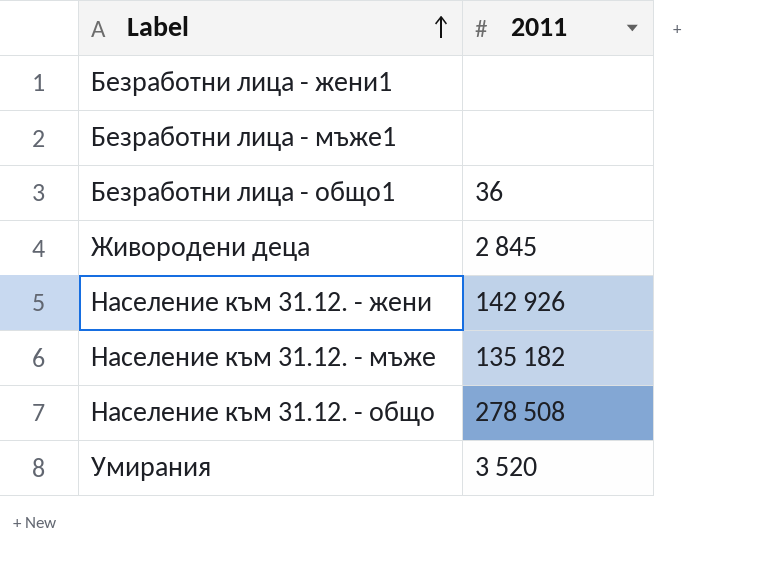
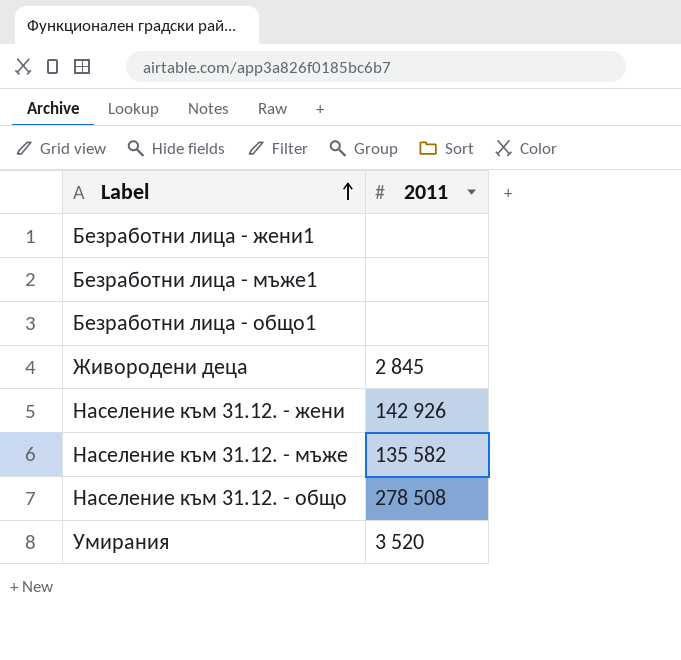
Безработни лица - общо1 | 2011: 36 -> none
Население към 31.12. - мъже | 2011: 135 182 -> 135 582

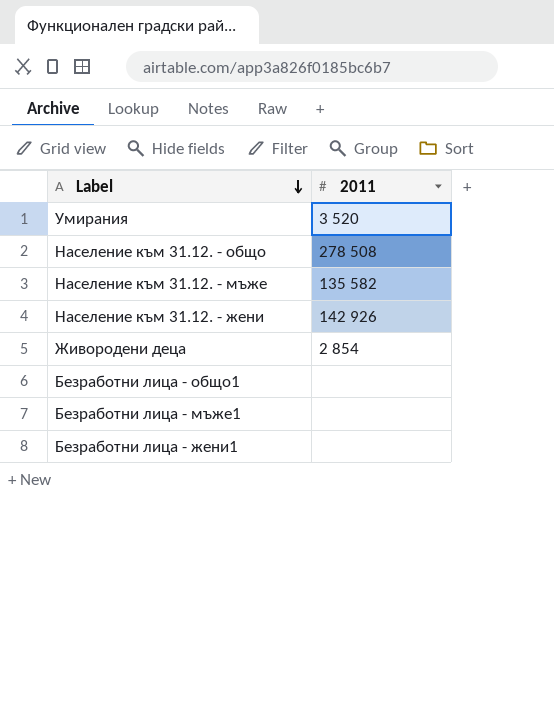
row order: Label ascending -> Label descending
Живородени деца | 2011: 2 845 -> 2 854

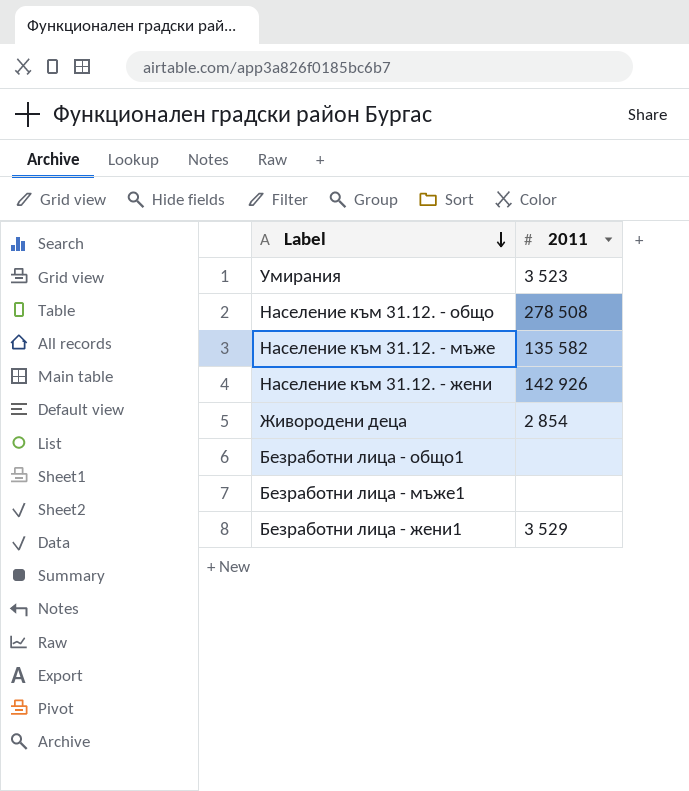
Умирания | 2011: 3 520 -> 3 523
Безработни лица - жени1 | 2011: none -> 3 529

